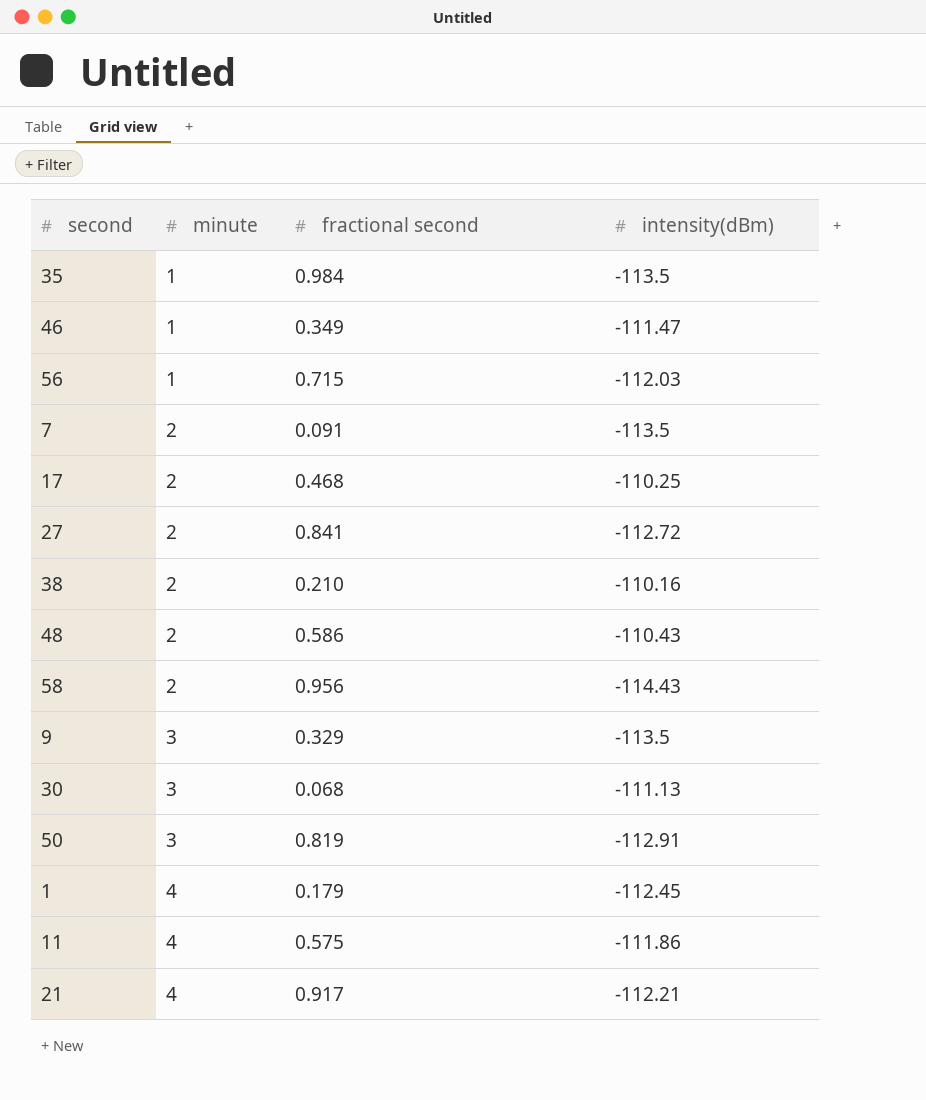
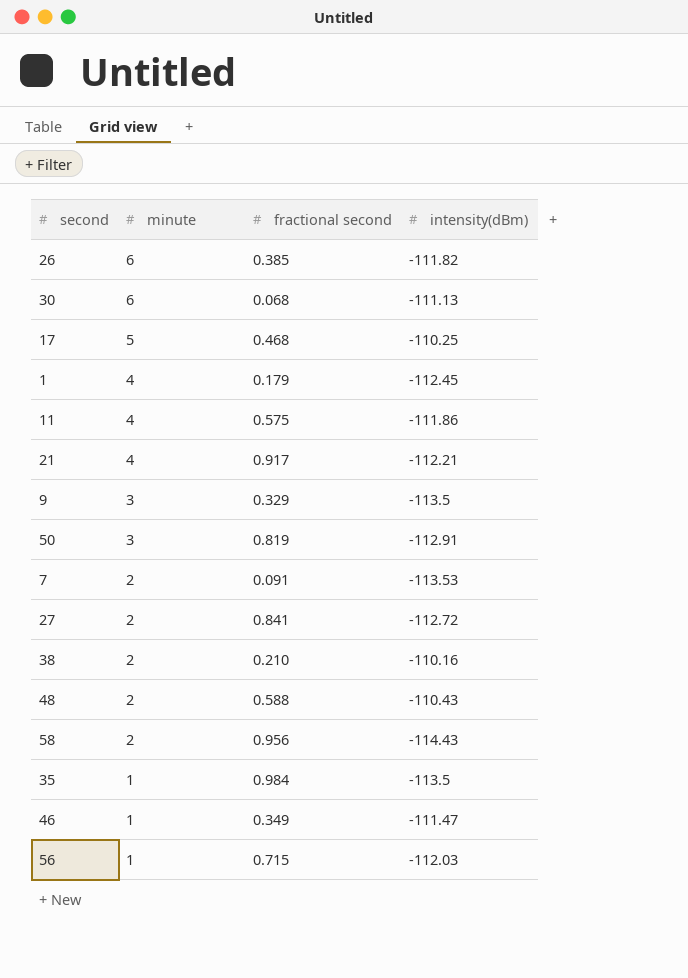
row order: minute ascending -> minute descending
row 26: none -> 6 | 0.385 | -111.82
30 | minute: 3 -> 6
17 | minute: 2 -> 5
7 | intensity(dBm): -113.5 -> -113.53
48 | fractional second: 0.586 -> 0.588

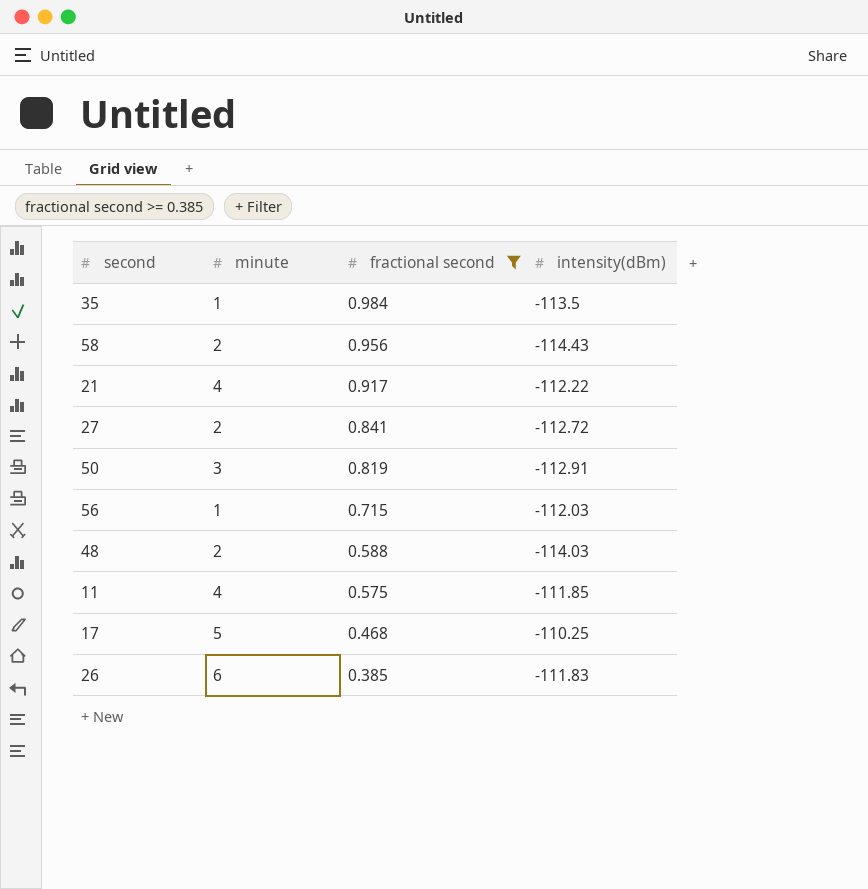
filter: none -> fractional second >= 0.385
row order: minute descending -> fractional second descending
21 | intensity(dBm): -112.21 -> -112.22
48 | intensity(dBm): -110.43 -> -114.03
11 | intensity(dBm): -111.86 -> -111.85
26 | intensity(dBm): -111.82 -> -111.83

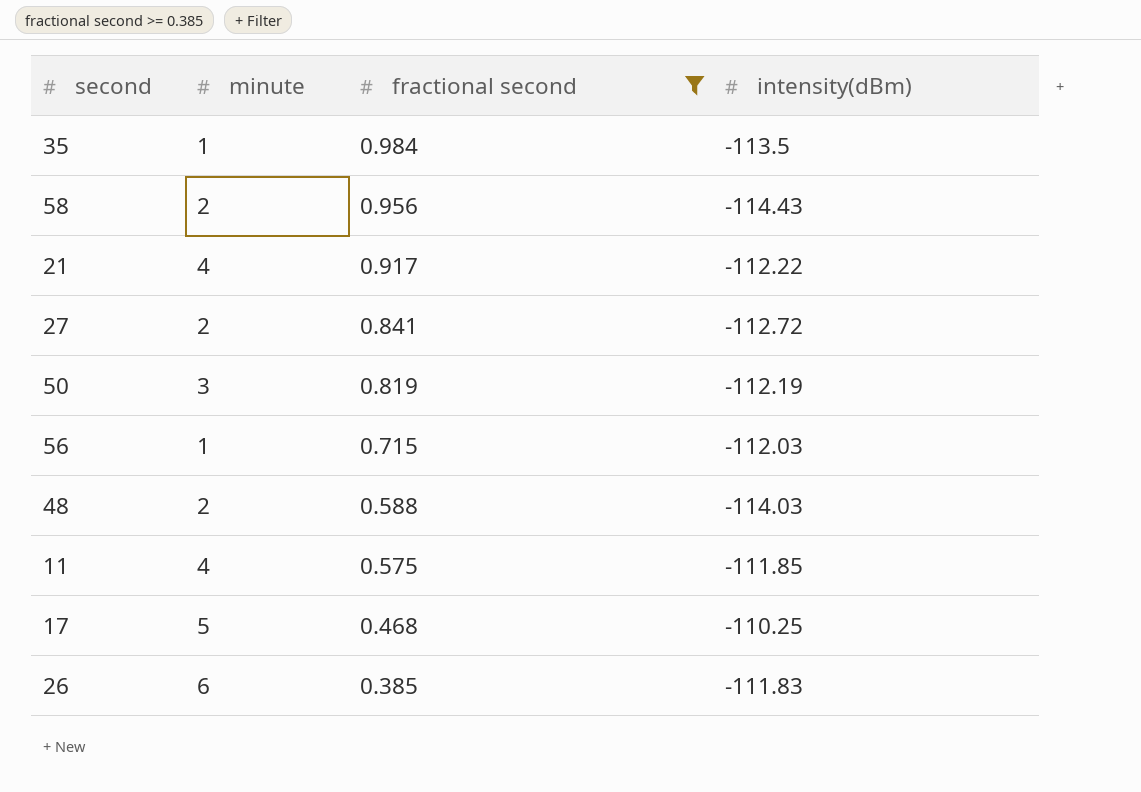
50 | intensity(dBm): -112.91 -> -112.19

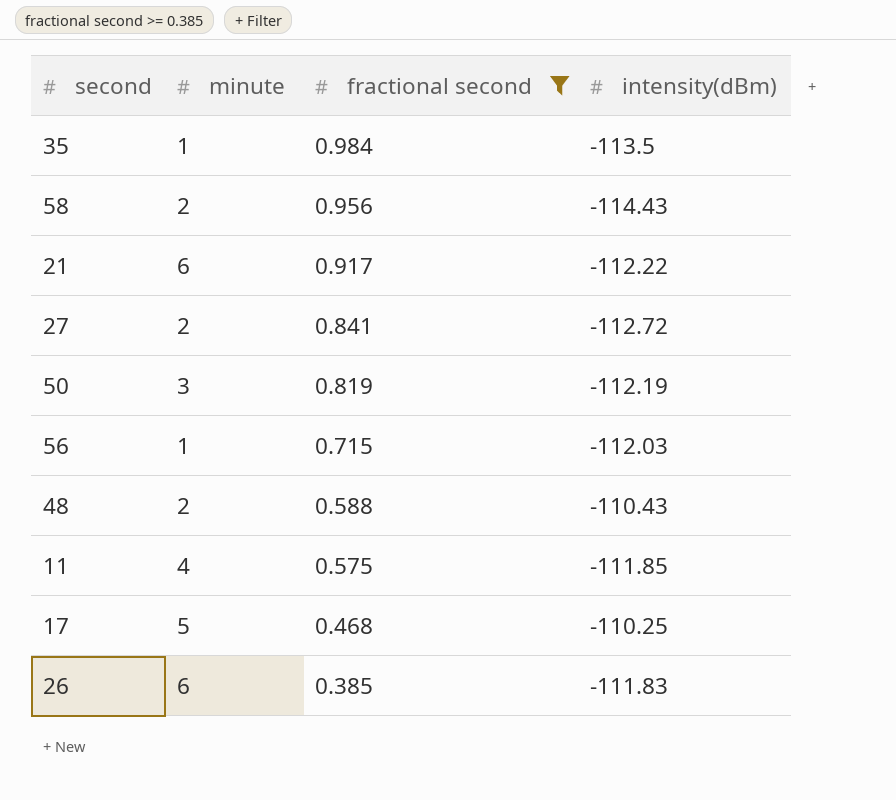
21 | minute: 4 -> 6
48 | intensity(dBm): -114.03 -> -110.43

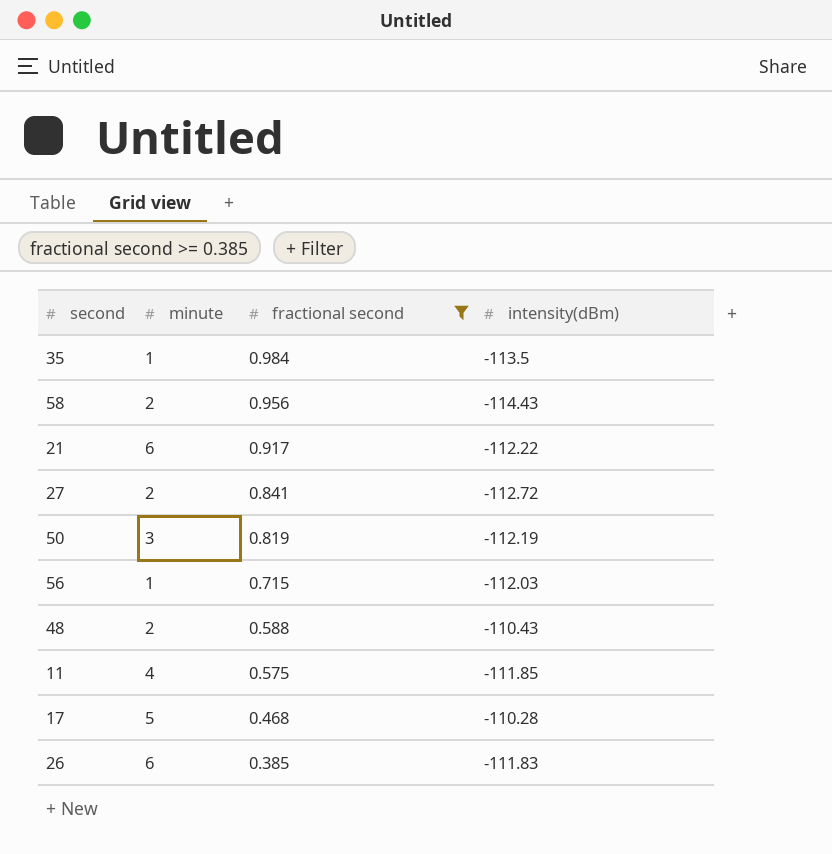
17 | intensity(dBm): -110.25 -> -110.28

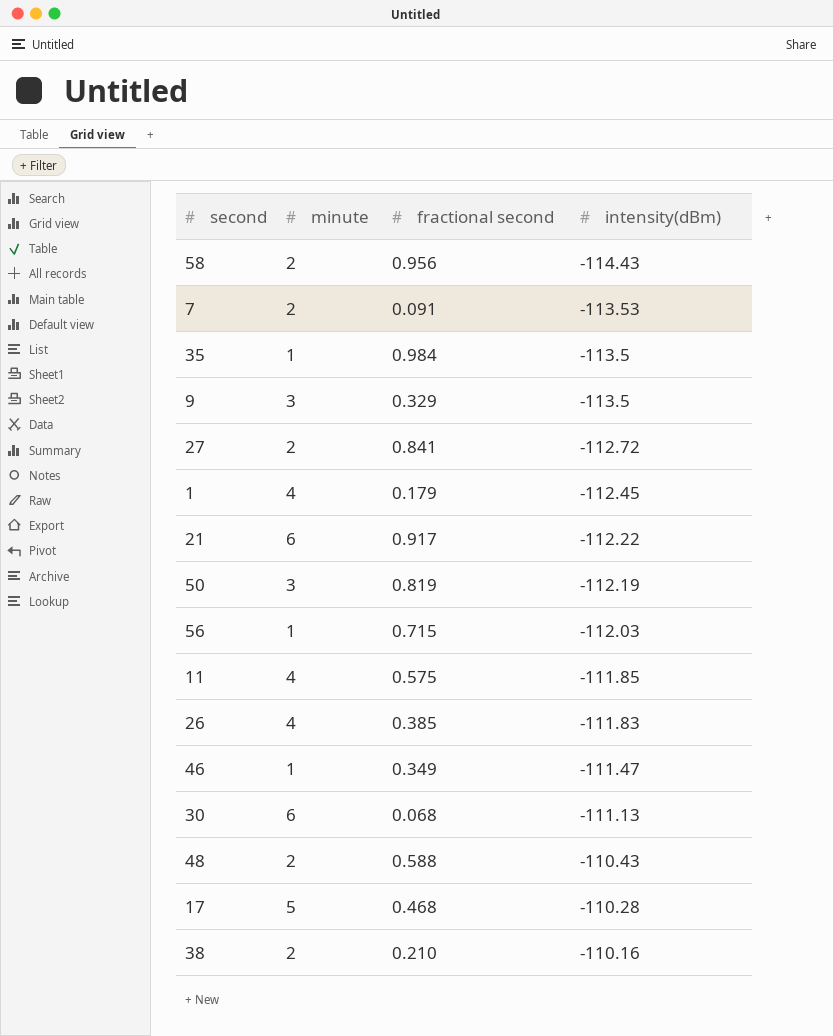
filter: fractional second >= 0.385 -> none
row order: fractional second descending -> intensity(dBm) ascending
26 | minute: 6 -> 4

